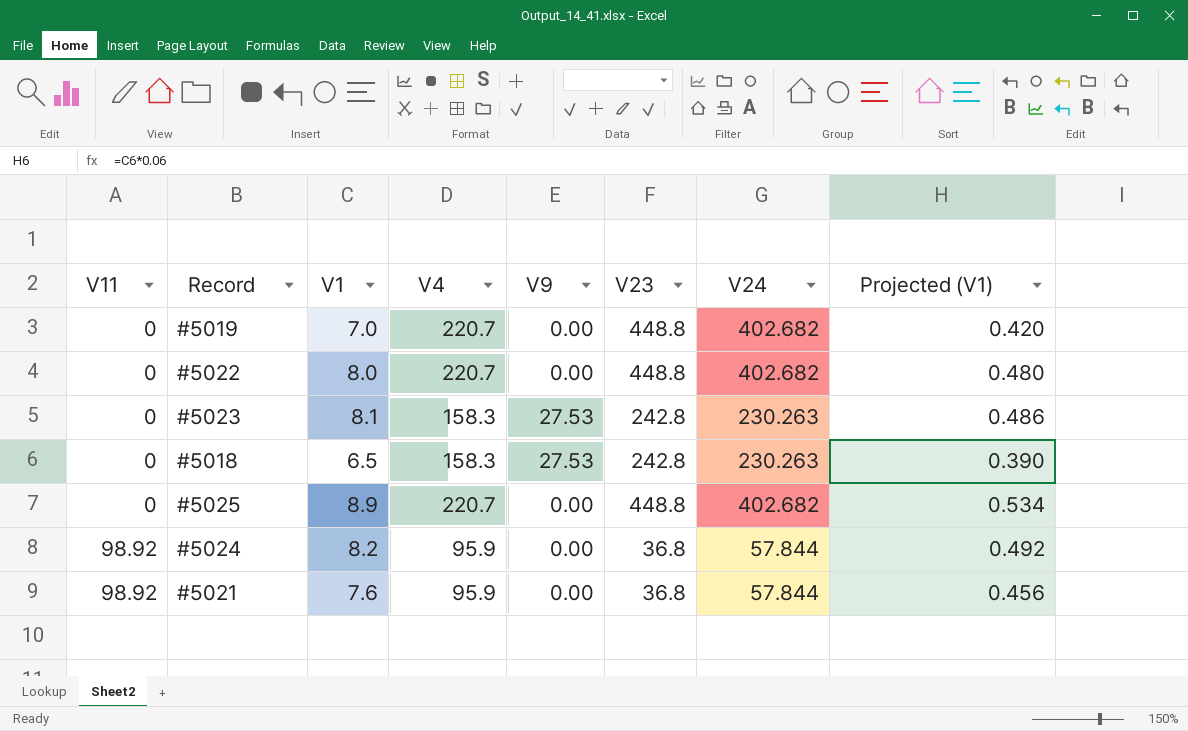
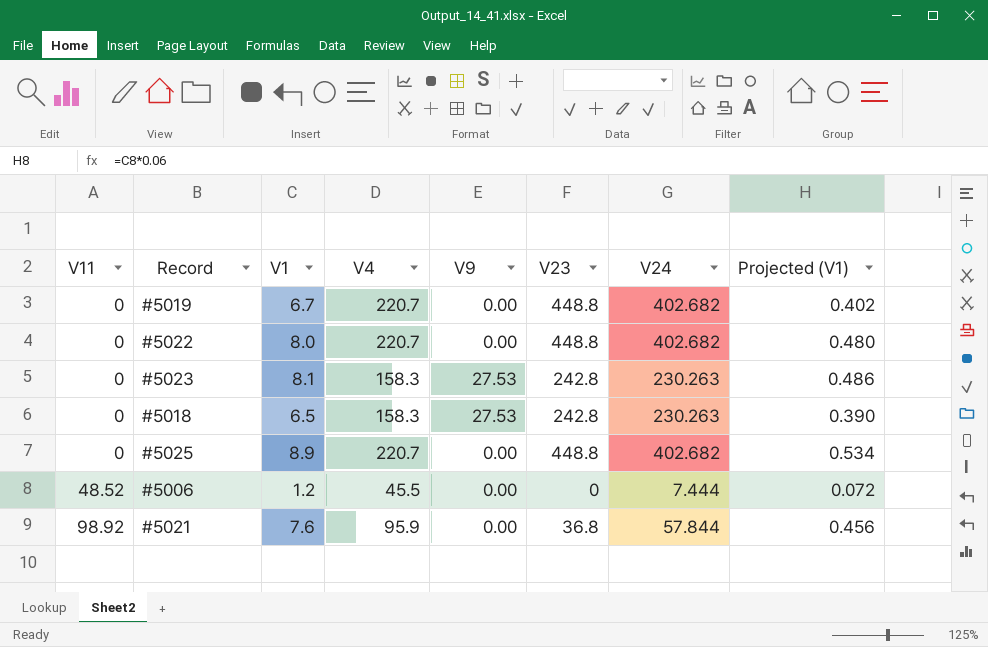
row #5024: 98.92 | 8.2 | 95.9 | 0.00 | 36.8 | 57.844 | 0.492 -> none
#5019 | V1: 7.0 -> 6.7
#5019 | Projected (V1): 0.420 -> 0.402
row #5006: none -> 48.52 | 1.2 | 45.5 | 0.00 | 0 | 7.444 | 0.072

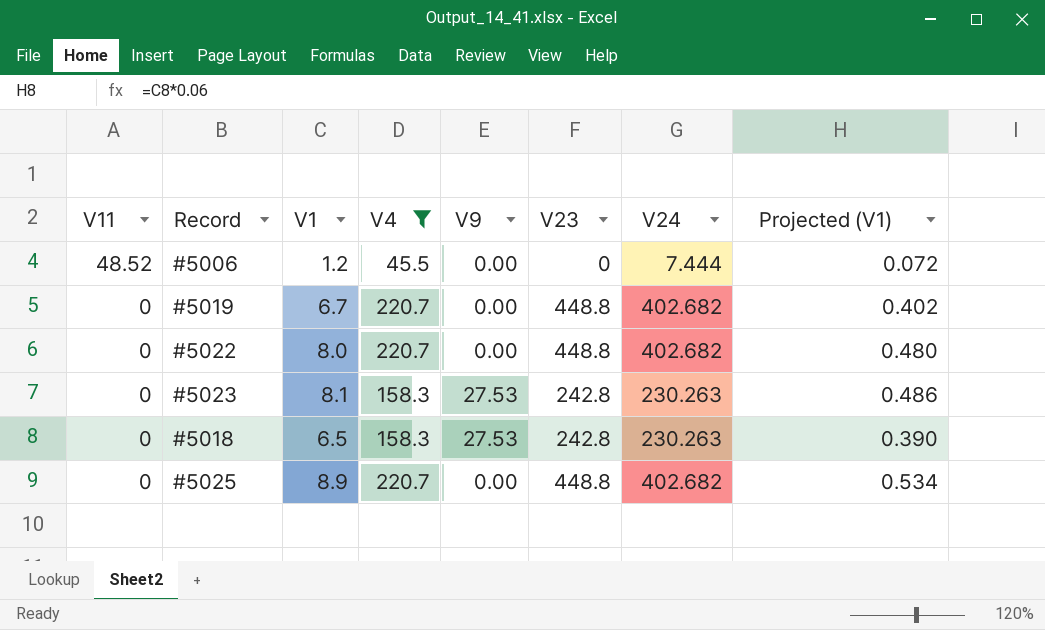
filter: none -> V4 != 95.9
row order: V11 ascending -> V11 descending

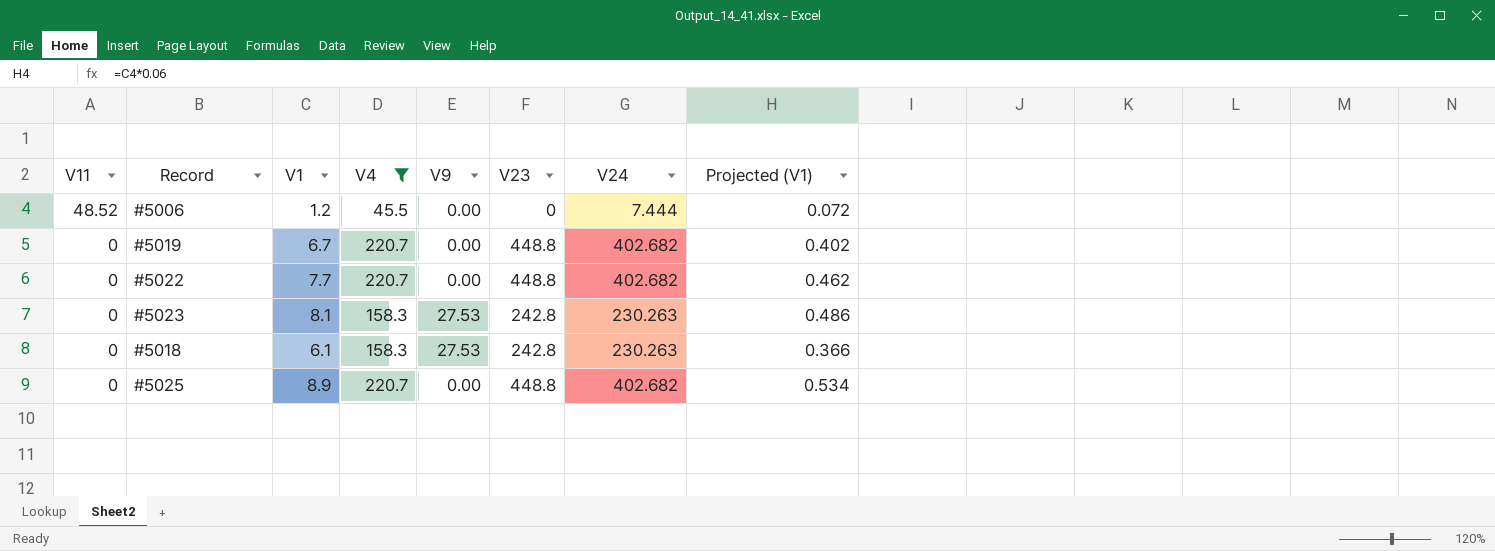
#5022 | V1: 8.0 -> 7.7
#5022 | Projected (V1): 0.480 -> 0.462
#5018 | V1: 6.5 -> 6.1
#5018 | Projected (V1): 0.390 -> 0.366

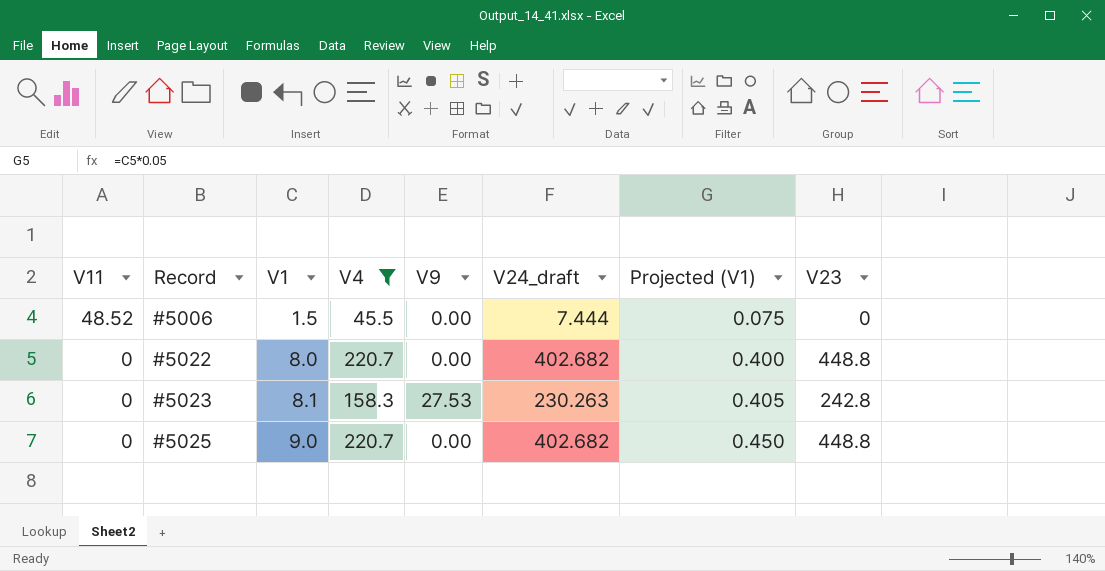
column name: V24 -> V24_draft
column Projected (V1) | formula: [V1] * 0.06 -> [V1] * 0.05
column V23 | position: 6 -> 8
row #5019: 0 | 6.7 | 220.7 | 0.00 | 448.8 | 402.682 | 0.402 -> none
row #5018: 0 | 6.1 | 158.3 | 27.53 | 242.8 | 230.263 | 0.366 -> none
#5006 | V1: 1.2 -> 1.5
#5022 | V1: 7.7 -> 8.0
#5025 | V1: 8.9 -> 9.0

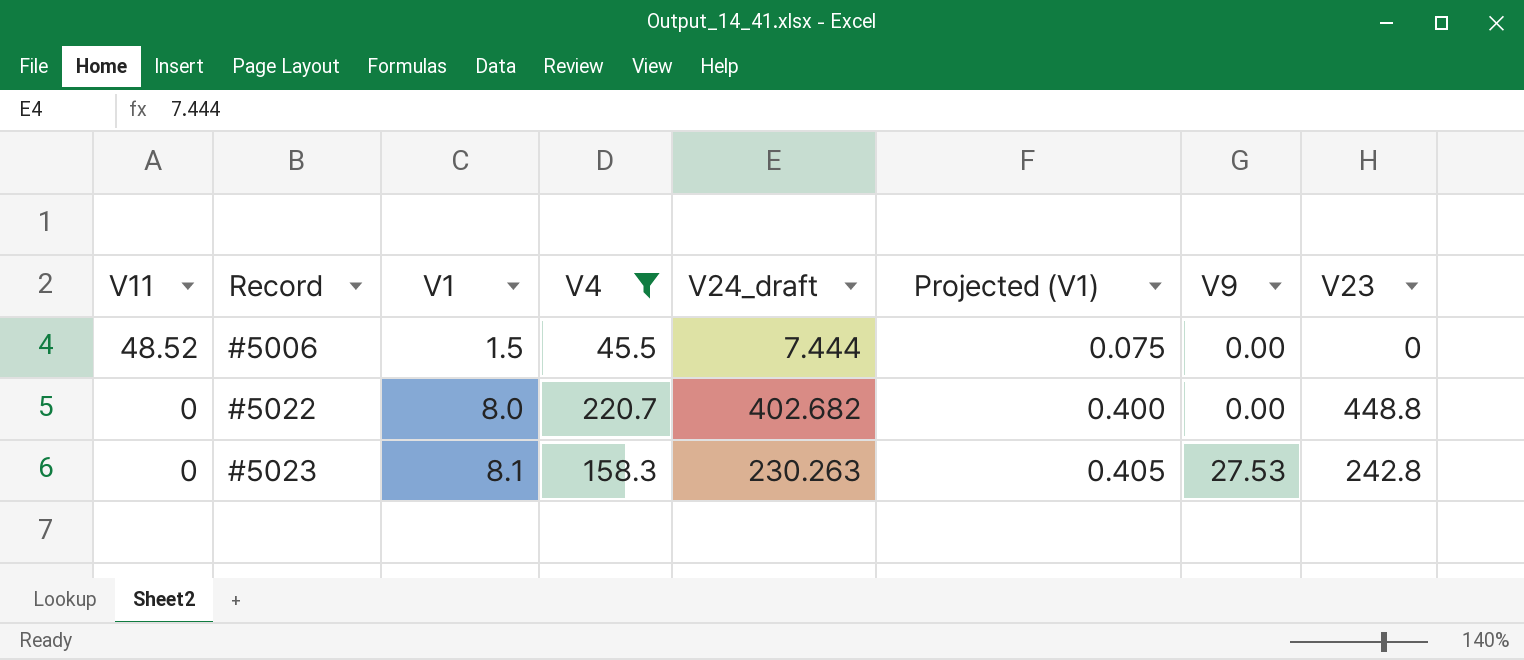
column V9 | position: 5 -> 7
row #5025: 0 | 9.0 | 220.7 | 0.00 | 402.682 | 0.450 | 448.8 -> none

